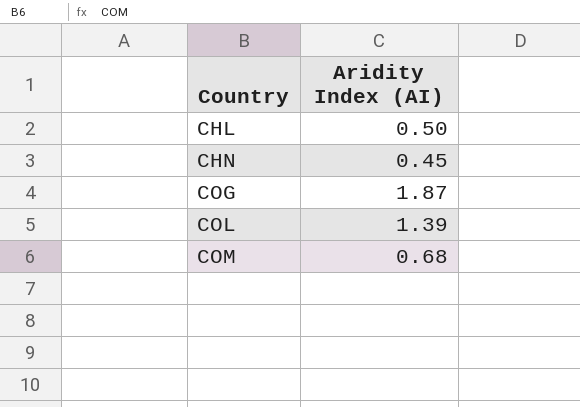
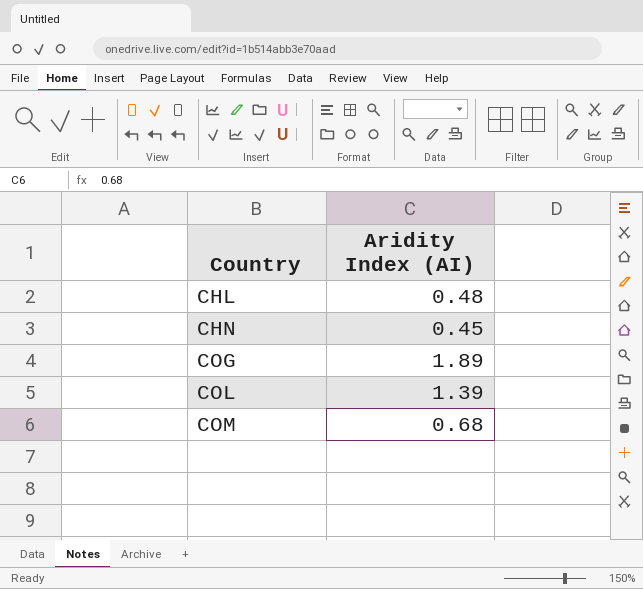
CHL | Aridity Index (AI): 0.50 -> 0.48
COG | Aridity Index (AI): 1.87 -> 1.89

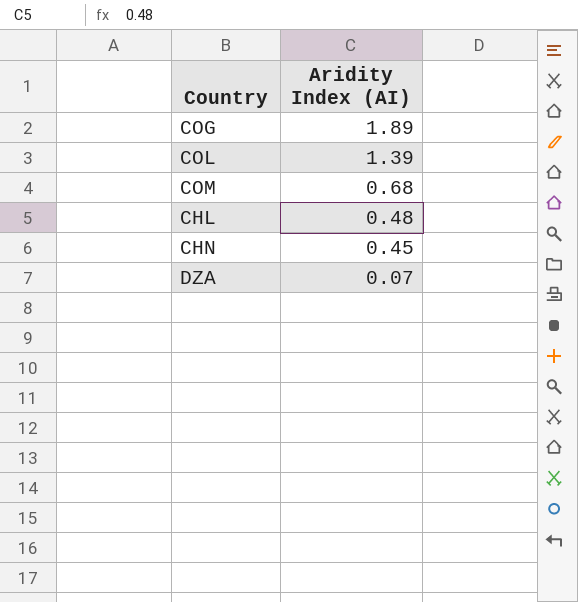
row order: Country ascending -> Aridity Index (AI) descending
row DZA: none -> 0.07

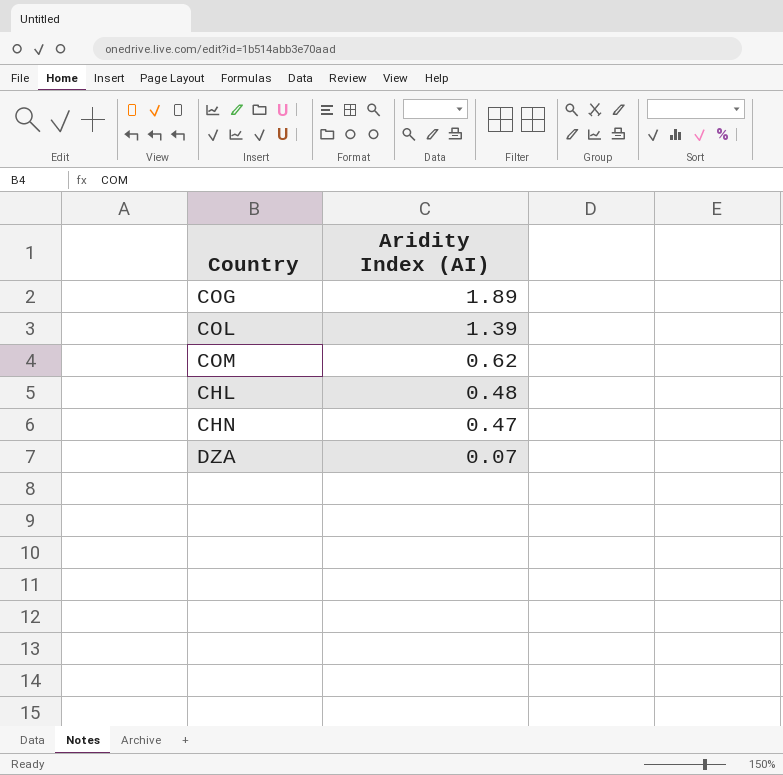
COM | Aridity Index (AI): 0.68 -> 0.62
CHN | Aridity Index (AI): 0.45 -> 0.47

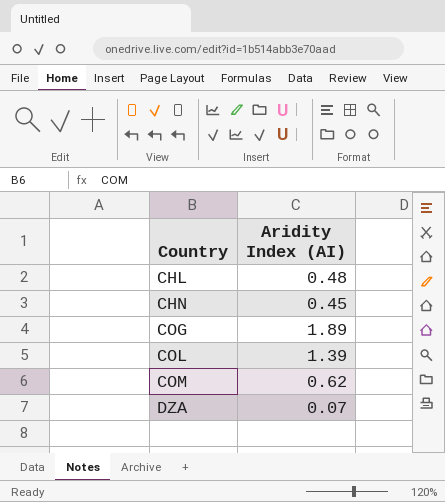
row order: Aridity Index (AI) descending -> Country ascending
CHN | Aridity Index (AI): 0.47 -> 0.45

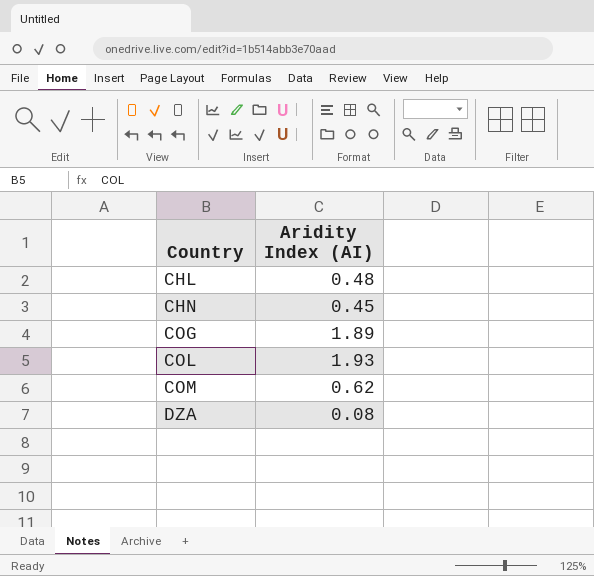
COL | Aridity Index (AI): 1.39 -> 1.93
DZA | Aridity Index (AI): 0.07 -> 0.08

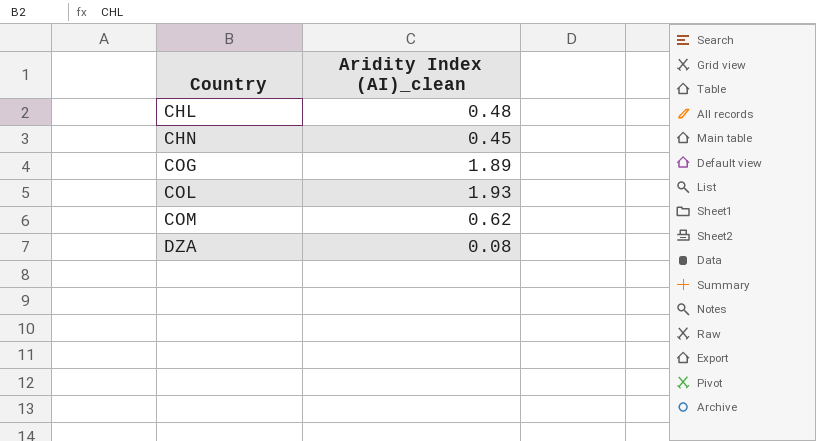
column name: Aridity Index (AI) -> Aridity Index (AI)_clean

